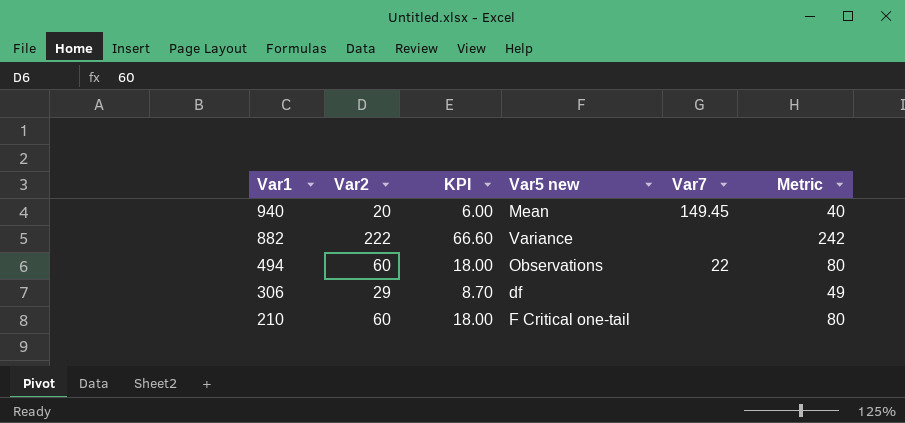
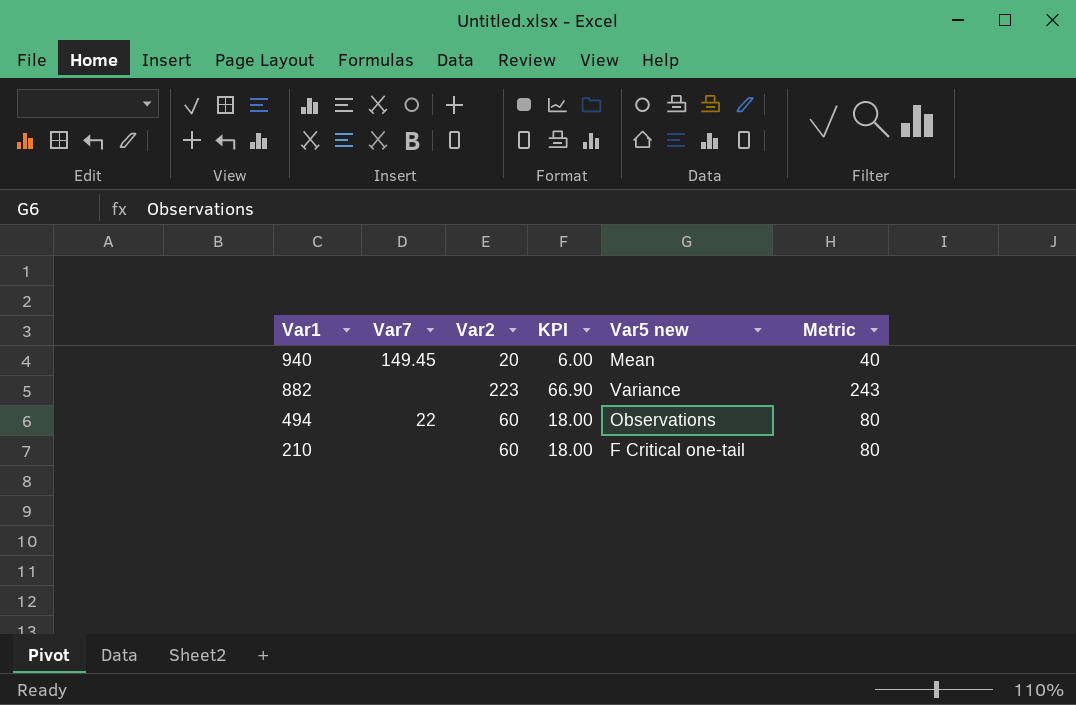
column Var7 | position: 5 -> 2
row 306: 29 | 8.70 | df | none | 49 -> none
882 | Var2: 222 -> 223
882 | KPI: 66.60 -> 66.90
882 | Metric: 242 -> 243

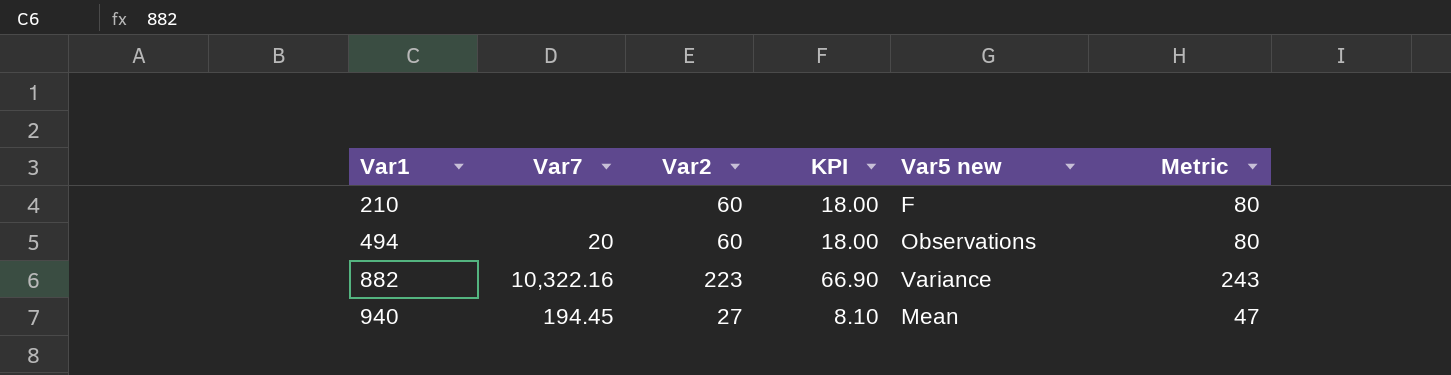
row order: Var1 descending -> Var1 ascending
210 | Var5 new: F Critical one-tail -> F
494 | Var7: 22 -> 20
882 | Var7: none -> 10,322.16
940 | Var7: 149.45 -> 194.45
940 | Var2: 20 -> 27
940 | KPI: 6.00 -> 8.10
940 | Metric: 40 -> 47

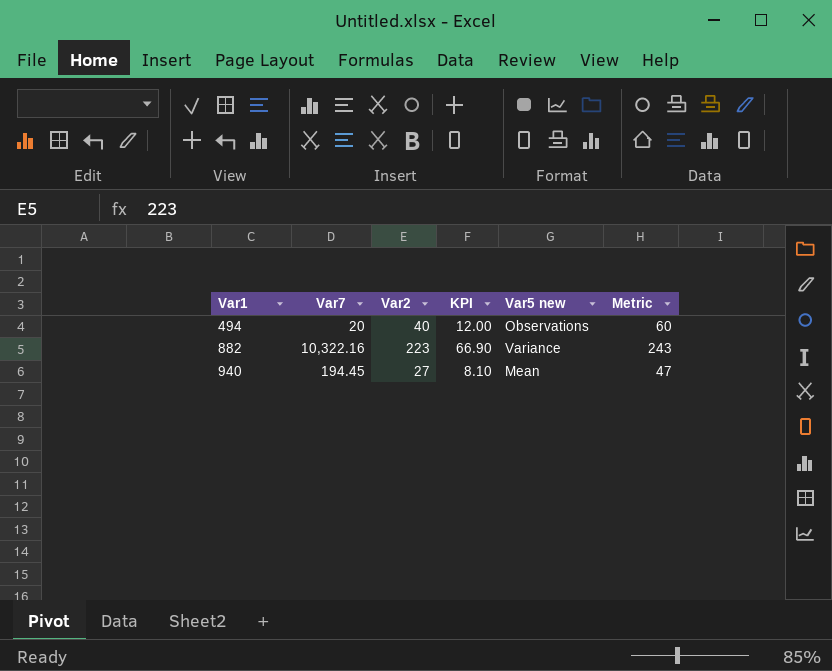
row 210: none | 60 | 18.00 | F | 80 -> none
494 | Var2: 60 -> 40
494 | KPI: 18.00 -> 12.00
494 | Metric: 80 -> 60

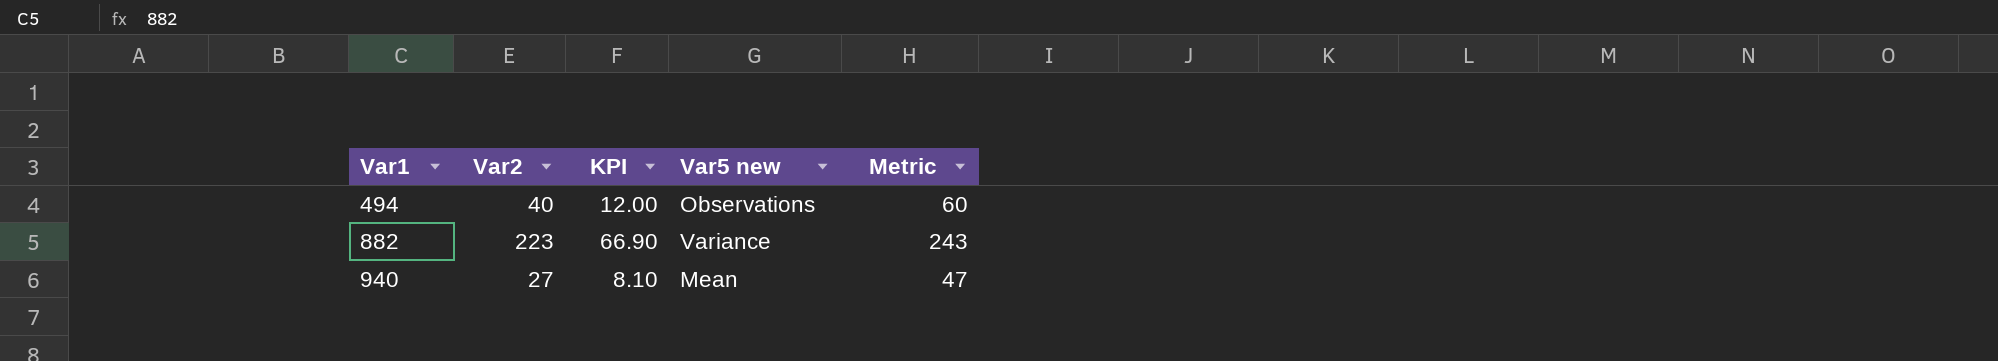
column Var7 | position: 2 -> none

